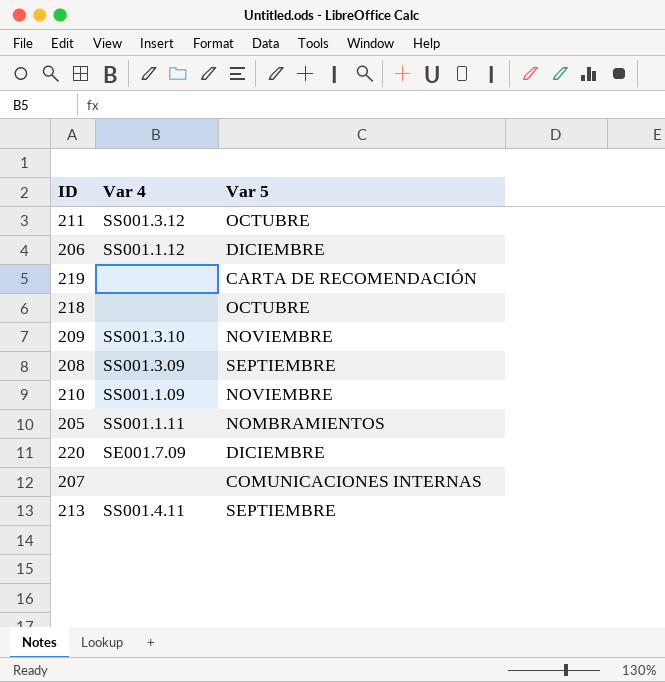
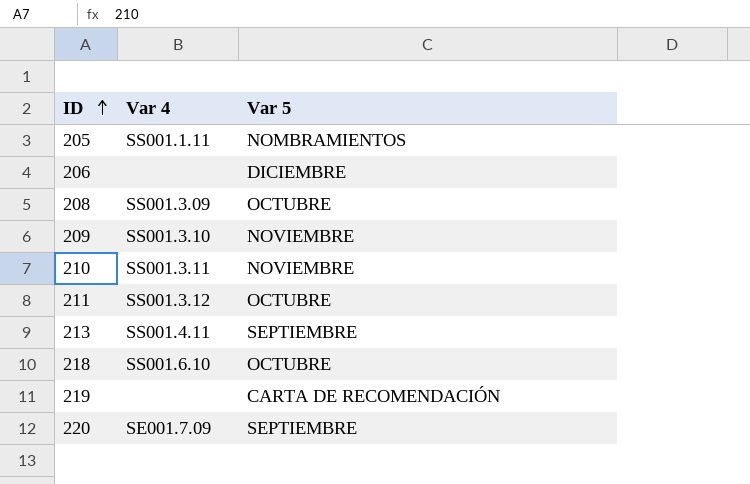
row order: none -> ID ascending
row 207: none | COMUNICACIONES INTERNAS -> none
206 | Var 4: SS001.1.12 -> none
208 | Var 5: SEPTIEMBRE -> OCTUBRE
210 | Var 4: SS001.1.09 -> SS001.3.11
218 | Var 4: none -> SS001.6.10
220 | Var 5: DICIEMBRE -> SEPTIEMBRE

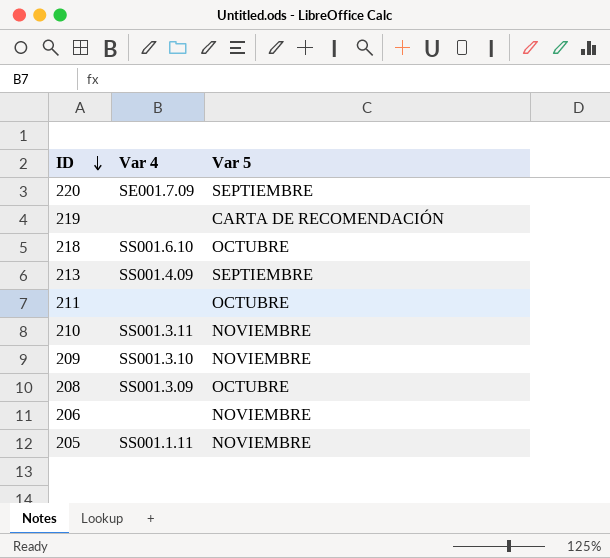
row order: ID ascending -> ID descending
213 | Var 4: SS001.4.11 -> SS001.4.09
211 | Var 4: SS001.3.12 -> none
206 | Var 5: DICIEMBRE -> NOVIEMBRE
205 | Var 5: NOMBRAMIENTOS -> NOVIEMBRE

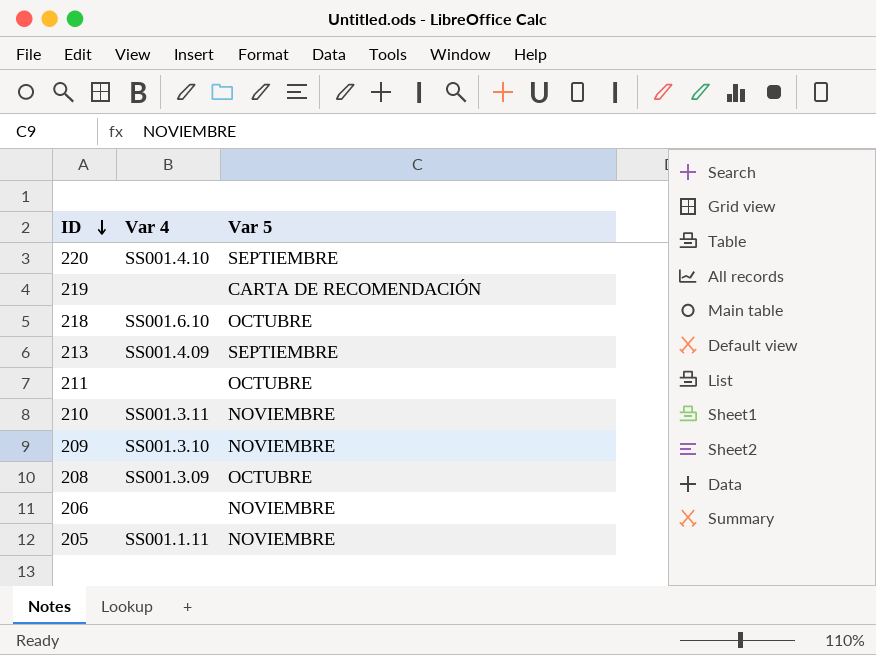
220 | Var 4: SE001.7.09 -> SS001.4.10

